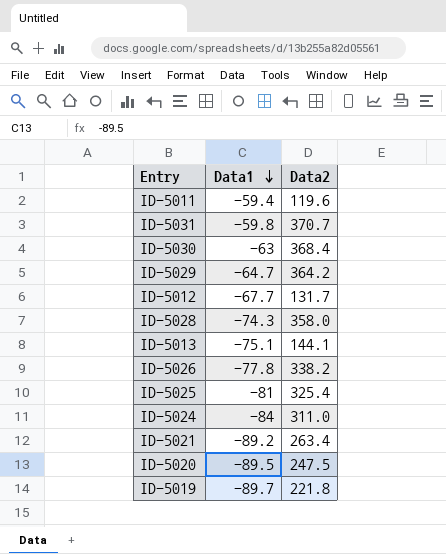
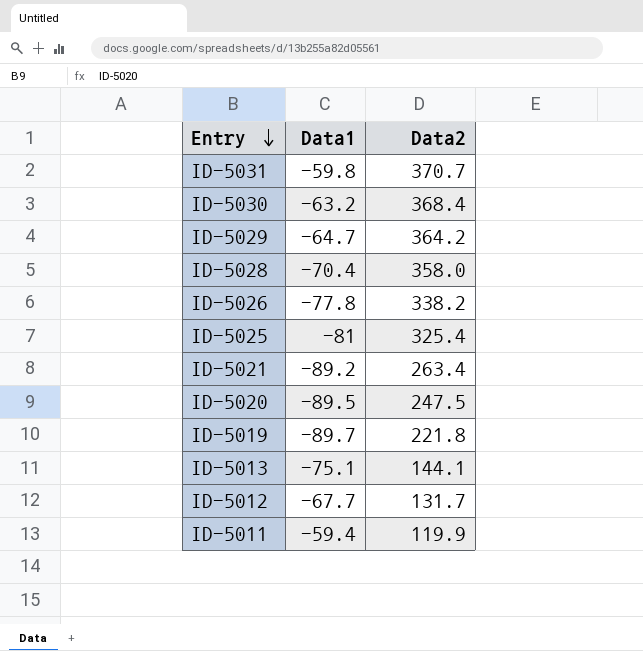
row order: Data1 descending -> Entry descending
row ID-5024: -84 | 311.0 -> none
ID-5030 | Data1: -63 -> -63.2
ID-5028 | Data1: -74.3 -> -70.4
ID-5011 | Data2: 119.6 -> 119.9

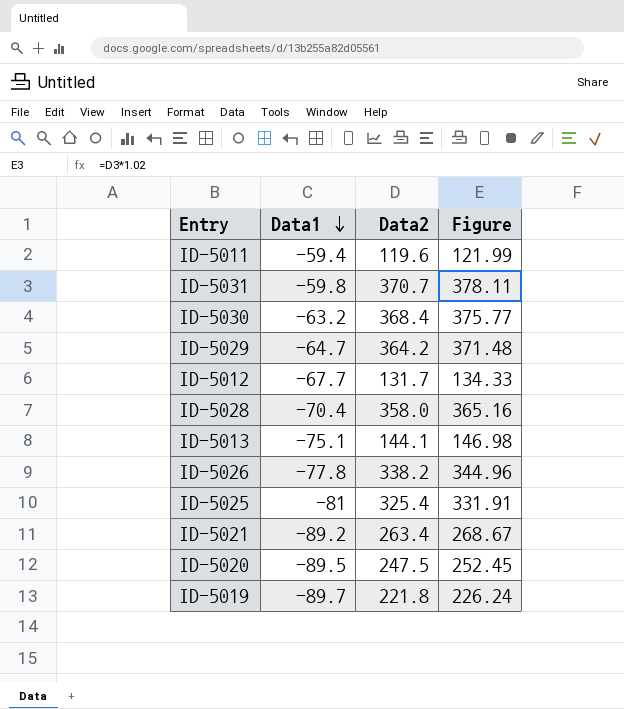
row order: Entry descending -> Data1 descending
column Figure | formula: none -> [Data2] * 1.02
ID-5011 | Data2: 119.9 -> 119.6

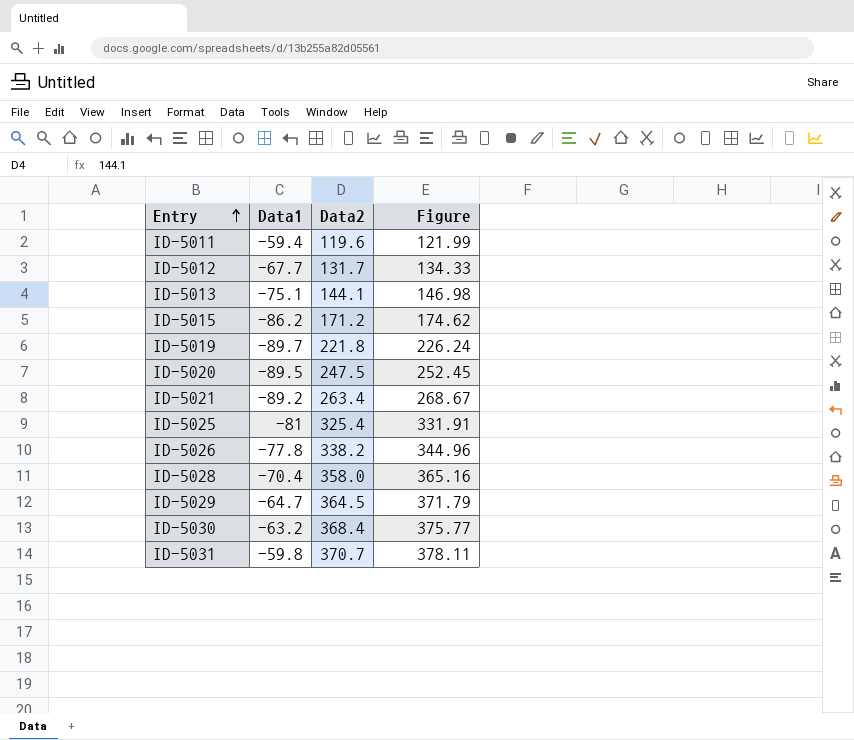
row order: Data1 descending -> Entry ascending
row ID-5015: none -> -86.2 | 171.2 | 174.62
ID-5029 | Data2: 364.2 -> 364.5
ID-5029 | Figure: 371.48 -> 371.79

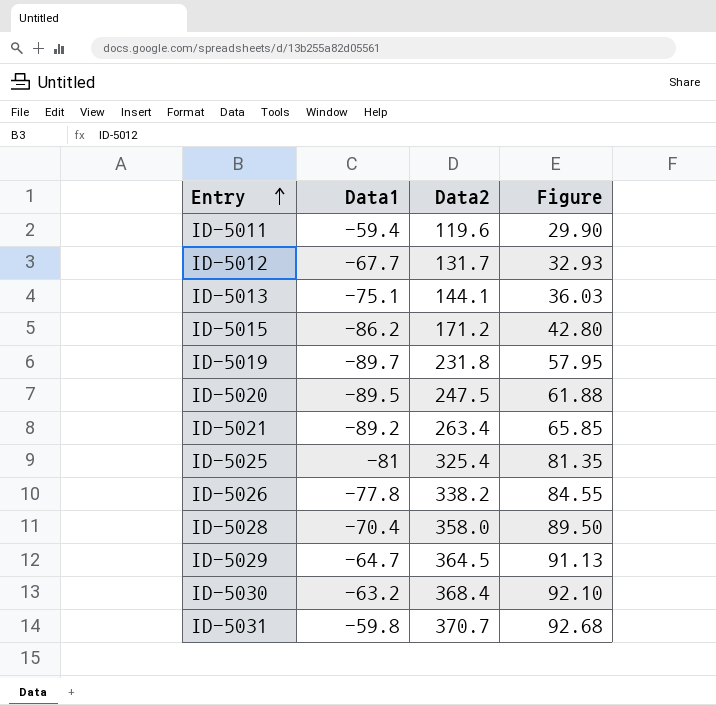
column Figure | formula: [Data2] * 1.02 -> [Data2] * 0.25
ID-5019 | Data2: 221.8 -> 231.8

